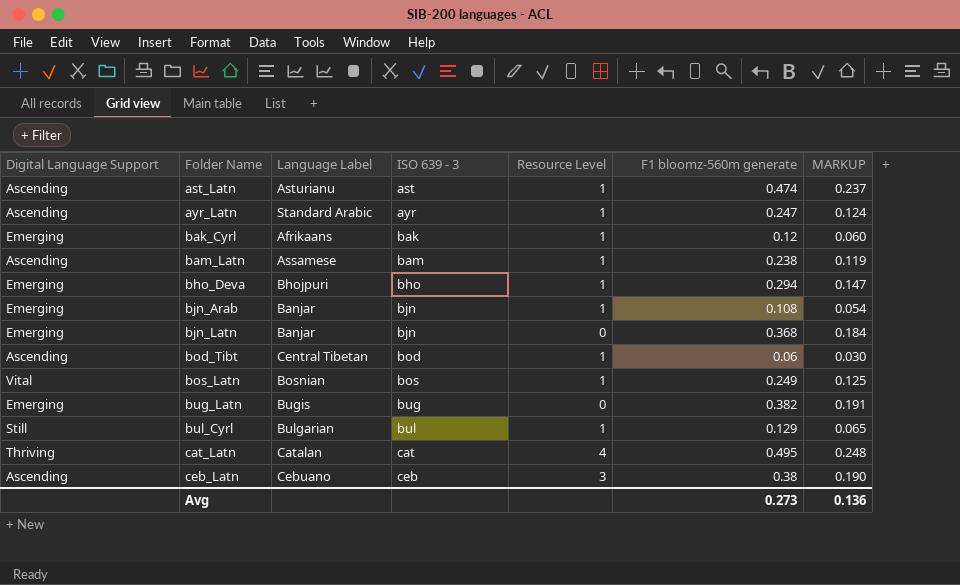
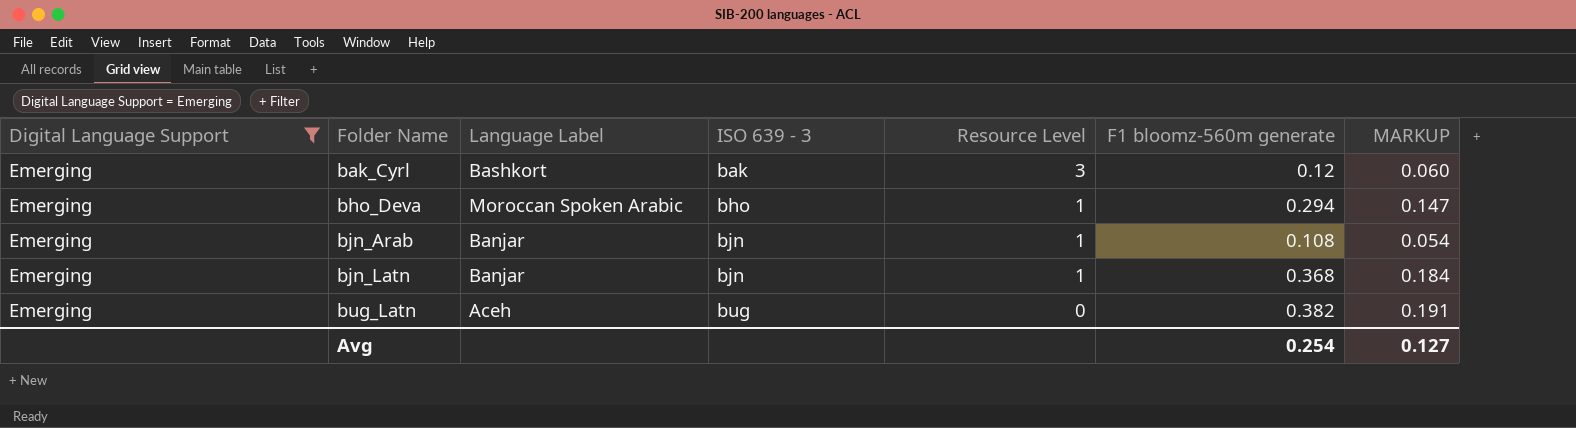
filter: none -> Digital Language Support = Emerging
bak_Cyrl | Language Label: Afrikaans -> Bashkort
bak_Cyrl | Resource Level: 1 -> 3
bho_Deva | Language Label: Bhojpuri -> Moroccan Spoken Arabic
bjn_Latn | Resource Level: 0 -> 1
bug_Latn | Language Label: Bugis -> Aceh
Avg | F1 bloomz-560m generate: 0.273 -> 0.254
Avg | MARKUP: 0.136 -> 0.127

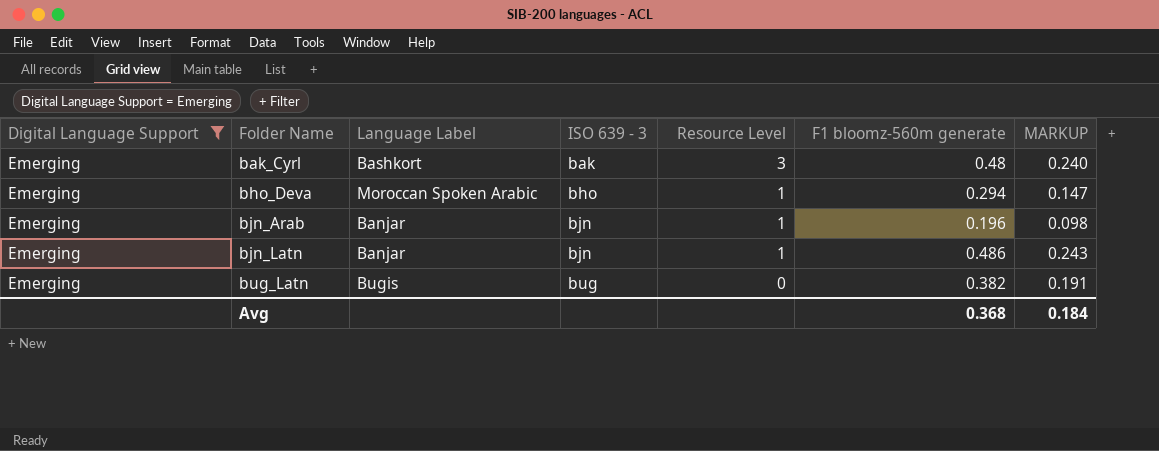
bak_Cyrl | F1 bloomz-560m generate: 0.12 -> 0.48
bak_Cyrl | MARKUP: 0.060 -> 0.240
bjn_Arab | F1 bloomz-560m generate: 0.108 -> 0.196
bjn_Arab | MARKUP: 0.054 -> 0.098
bjn_Latn | F1 bloomz-560m generate: 0.368 -> 0.486
bjn_Latn | MARKUP: 0.184 -> 0.243
bug_Latn | Language Label: Aceh -> Bugis
Avg | F1 bloomz-560m generate: 0.254 -> 0.368
Avg | MARKUP: 0.127 -> 0.184

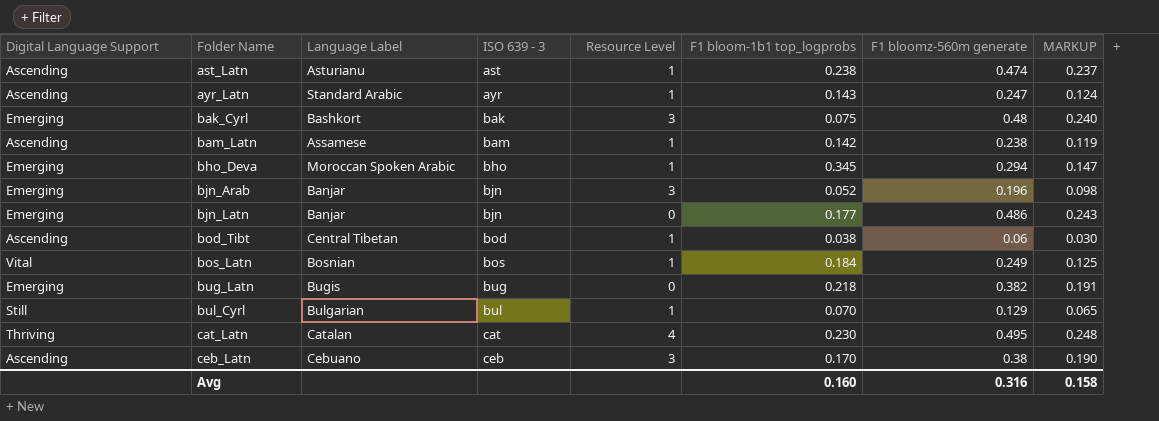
filter: Digital Language Support = Emerging -> none
column F1 bloom-1b1 top_logprobs | position: none -> 6
bjn_Arab | Resource Level: 1 -> 3
bjn_Latn | Resource Level: 1 -> 0
Avg | F1 bloomz-560m generate: 0.368 -> 0.316
Avg | MARKUP: 0.184 -> 0.158

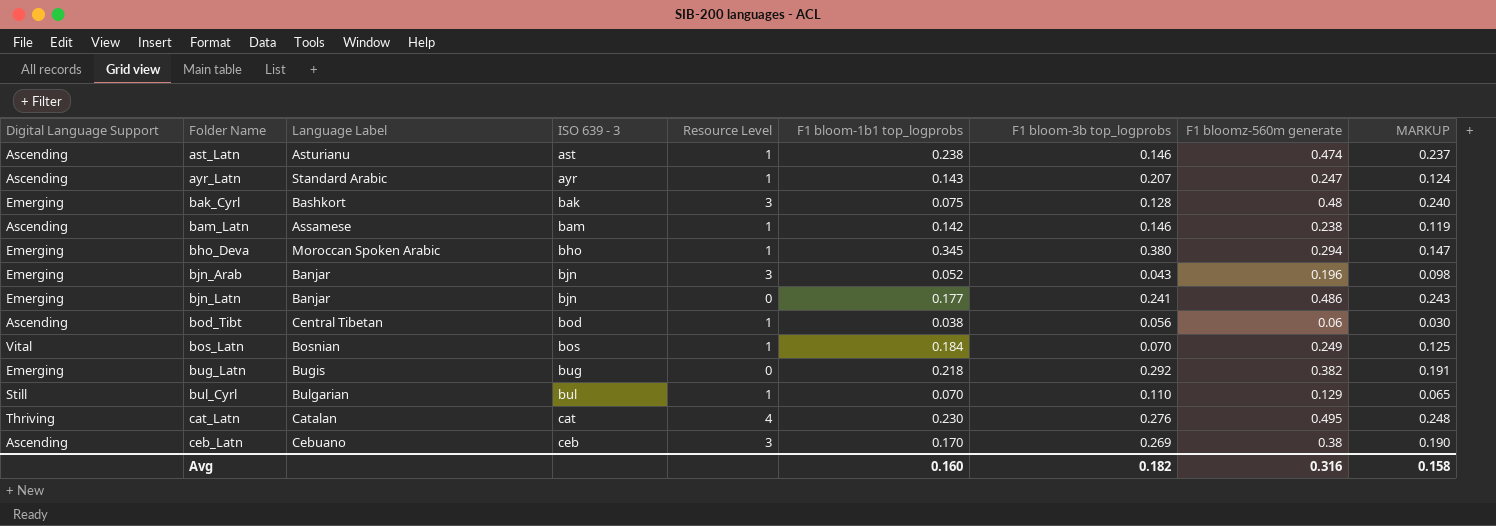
column F1 bloom-3b top_logprobs | position: none -> 7

